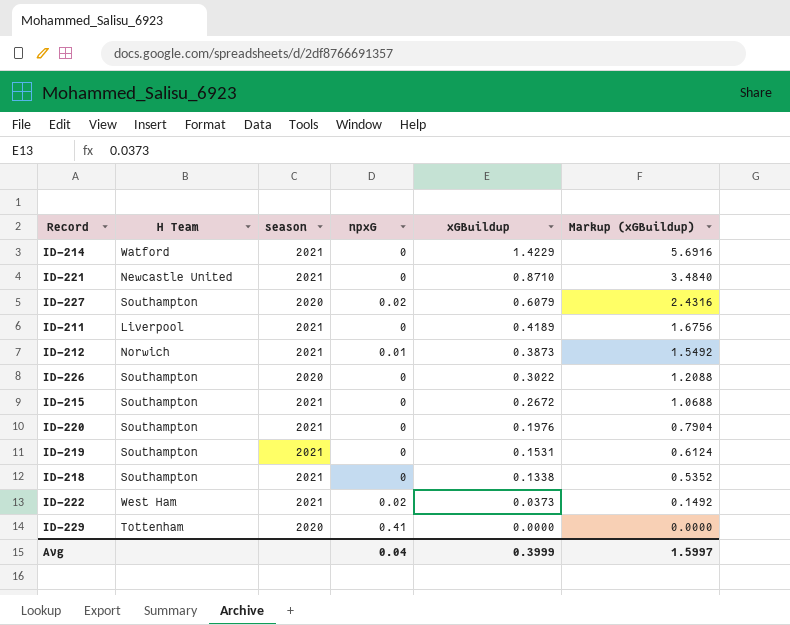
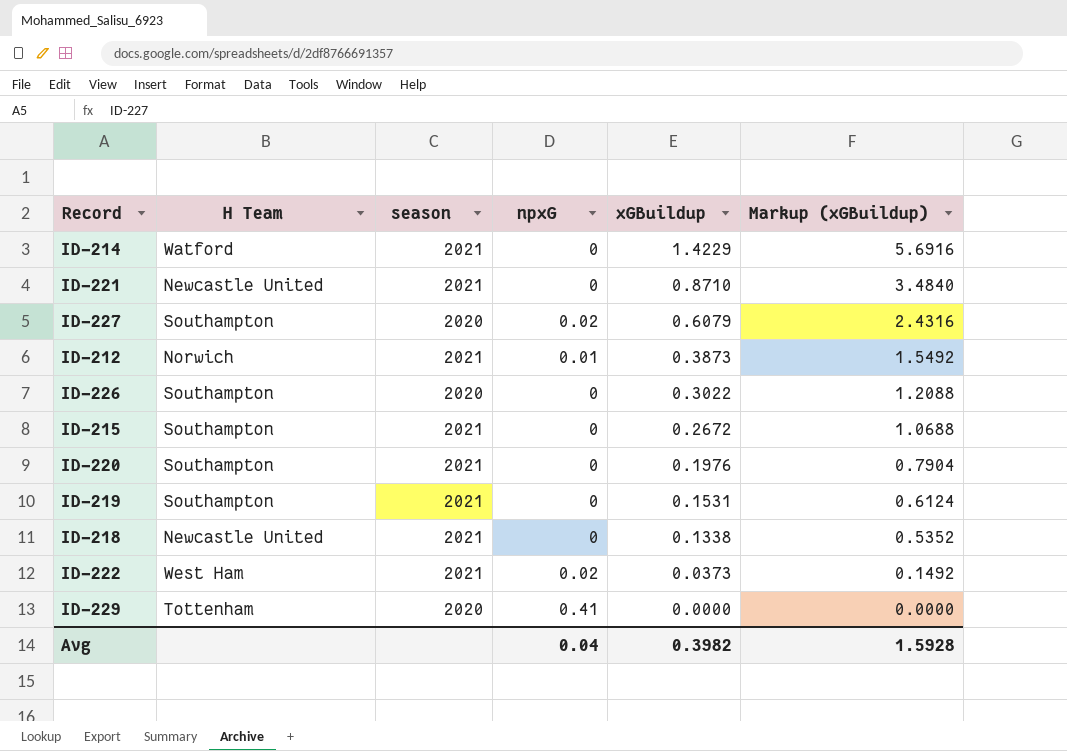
row ID-211: Liverpool | 2021 | 0 | 0.4189 | 1.6756 -> none
ID-218 | H Team: Southampton -> Newcastle United
Avg | xGBuildup: 0.3999 -> 0.3982
Avg | Markup (xGBuildup): 1.5997 -> 1.5928

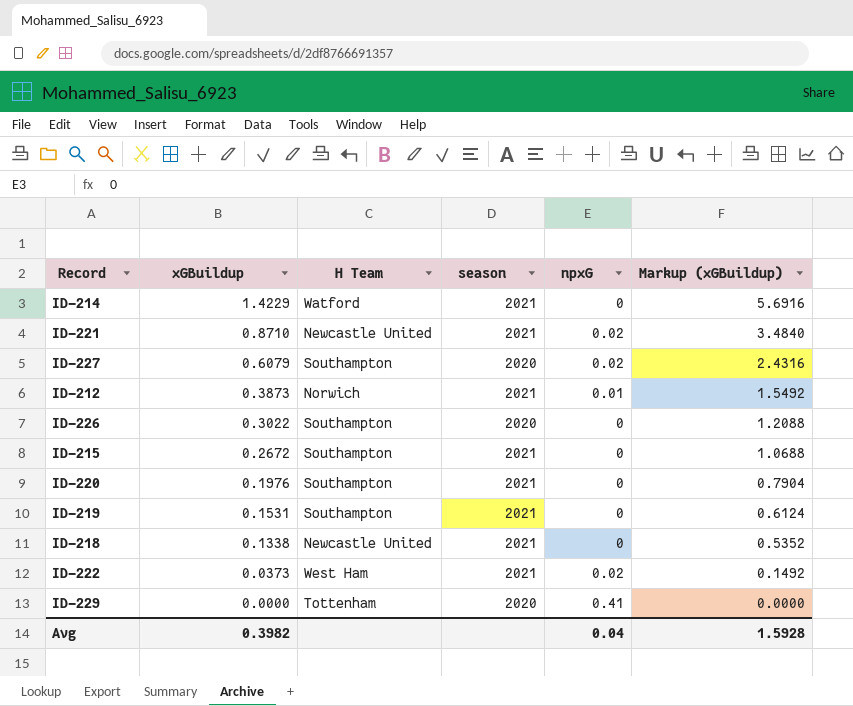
column xGBuildup | position: 5 -> 2
ID-221 | npxG: 0 -> 0.02

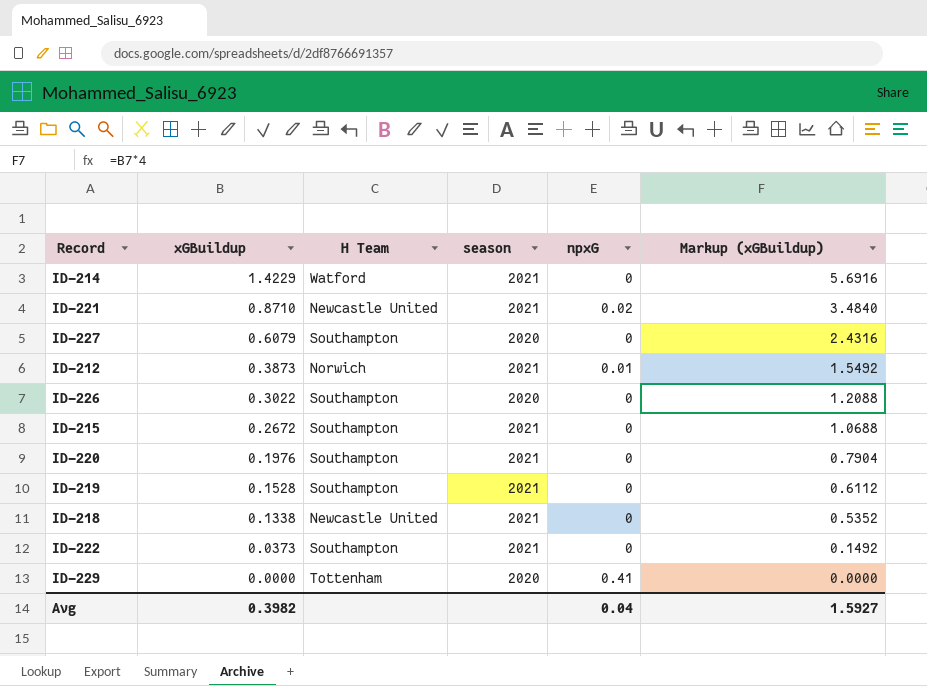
ID-227 | npxG: 0.02 -> 0
ID-219 | xGBuildup: 0.1531 -> 0.1528
ID-219 | Markup (xGBuildup): 0.6124 -> 0.6112
ID-222 | H Team: West Ham -> Southampton
ID-222 | npxG: 0.02 -> 0
Avg | Markup (xGBuildup): 1.5928 -> 1.5927

